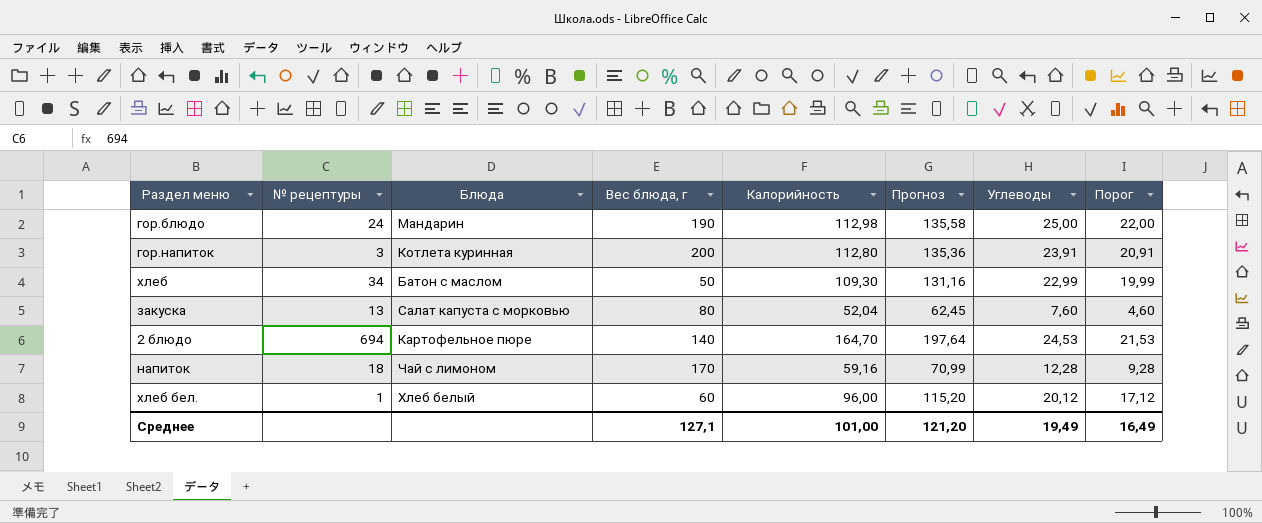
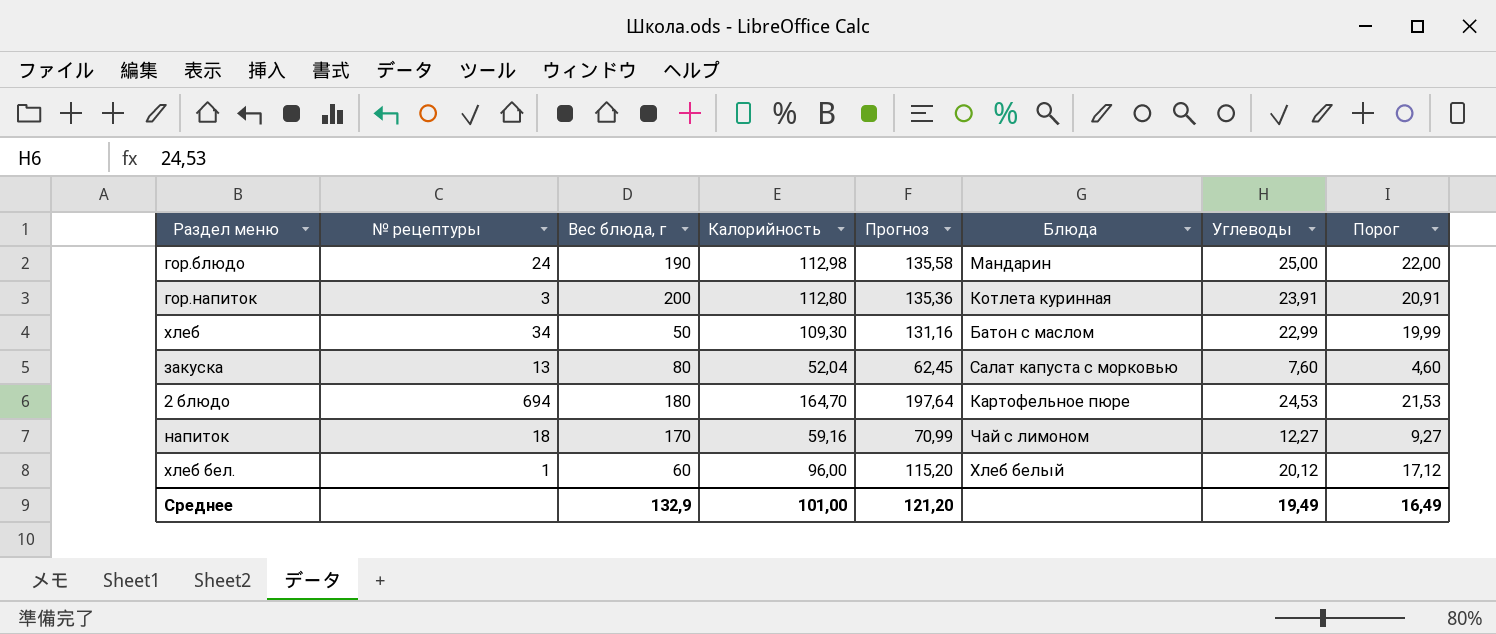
column Блюда | position: 3 -> 6
2 блюдо | Вес блюда, г: 140 -> 180
напиток | Углеводы: 12,28 -> 12,27
напиток | Порог: 9,28 -> 9,27
Среднее | Вес блюда, г: 127,1 -> 132,9

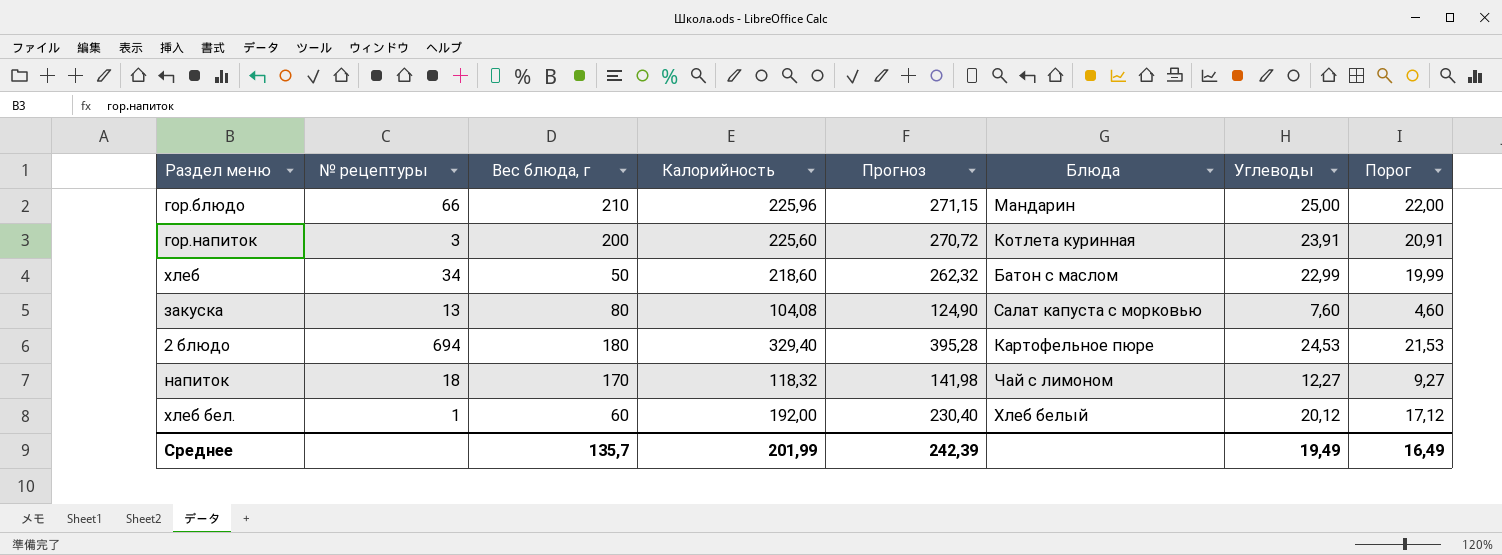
гор.блюдо | № рецептуры: 24 -> 66
гор.блюдо | Вес блюда, г: 190 -> 210
гор.блюдо | Калорийность: 112,98 -> 225,96
гор.блюдо | Прогноз: 135,58 -> 271,15
гор.напиток | Калорийность: 112,80 -> 225,60
гор.напиток | Прогноз: 135,36 -> 270,72
хлеб | Калорийность: 109,30 -> 218,60
хлеб | Прогноз: 131,16 -> 262,32
закуска | Калорийность: 52,04 -> 104,08
закуска | Прогноз: 62,45 -> 124,90
2 блюдо | Калорийность: 164,70 -> 329,40
2 блюдо | Прогноз: 197,64 -> 395,28
напиток | Калорийность: 59,16 -> 118,32
напиток | Прогноз: 70,99 -> 141,98
хлеб бел. | Калорийность: 96,00 -> 192,00
хлеб бел. | Прогноз: 115,20 -> 230,40
Среднее | Вес блюда, г: 132,9 -> 135,7
Среднее | Калорийность: 101,00 -> 201,99
Среднее | Прогноз: 121,20 -> 242,39

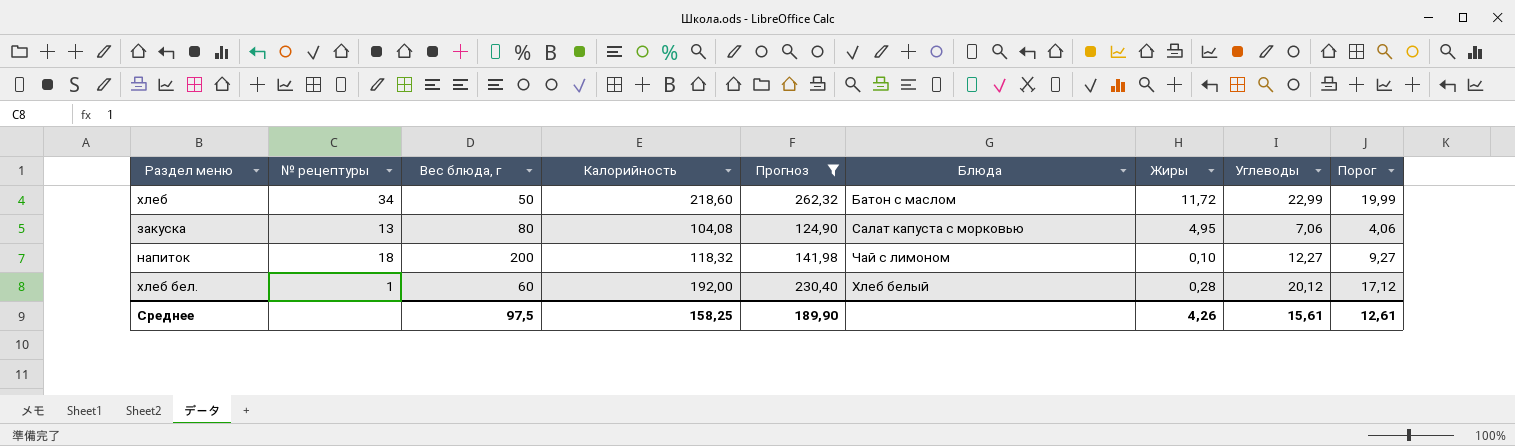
filter: none -> Прогноз <= 262,32
column Жиры | position: none -> 7
закуска | Углеводы: 7,60 -> 7,06
закуска | Порог: 4,60 -> 4,06
напиток | Вес блюда, г: 170 -> 200
Среднее | Вес блюда, г: 135,7 -> 97,5
Среднее | Калорийность: 201,99 -> 158,25
Среднее | Прогноз: 242,39 -> 189,90
Среднее | Углеводы: 19,49 -> 15,61
Среднее | Порог: 16,49 -> 12,61

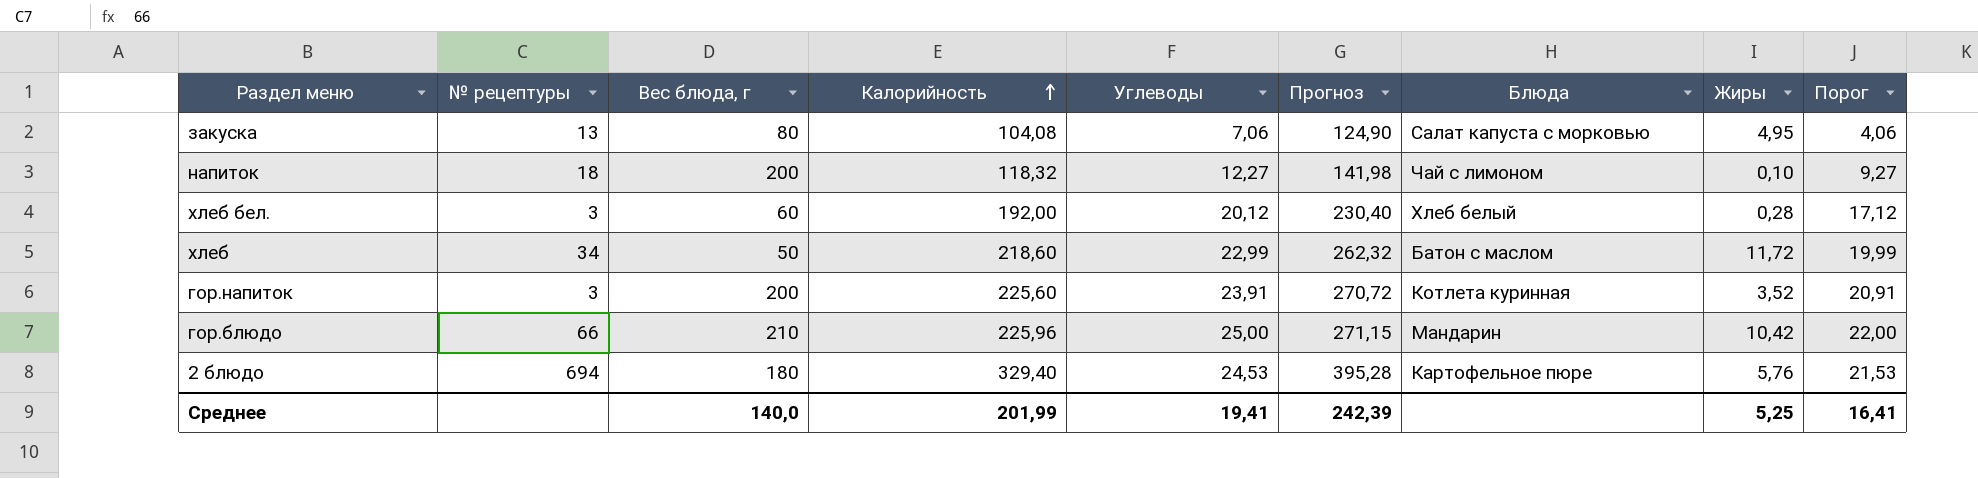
filter: Прогноз <= 262,32 -> none
row order: none -> Калорийность ascending
column Углеводы | position: 8 -> 5
хлеб бел. | № рецептуры: 1 -> 3
Среднее | Вес блюда, г: 97,5 -> 140,0
Среднее | Калорийность: 158,25 -> 201,99
Среднее | Углеводы: 15,61 -> 19,41
Среднее | Прогноз: 189,90 -> 242,39
Среднее | Жиры: 4,26 -> 5,25
Среднее | Порог: 12,61 -> 16,41

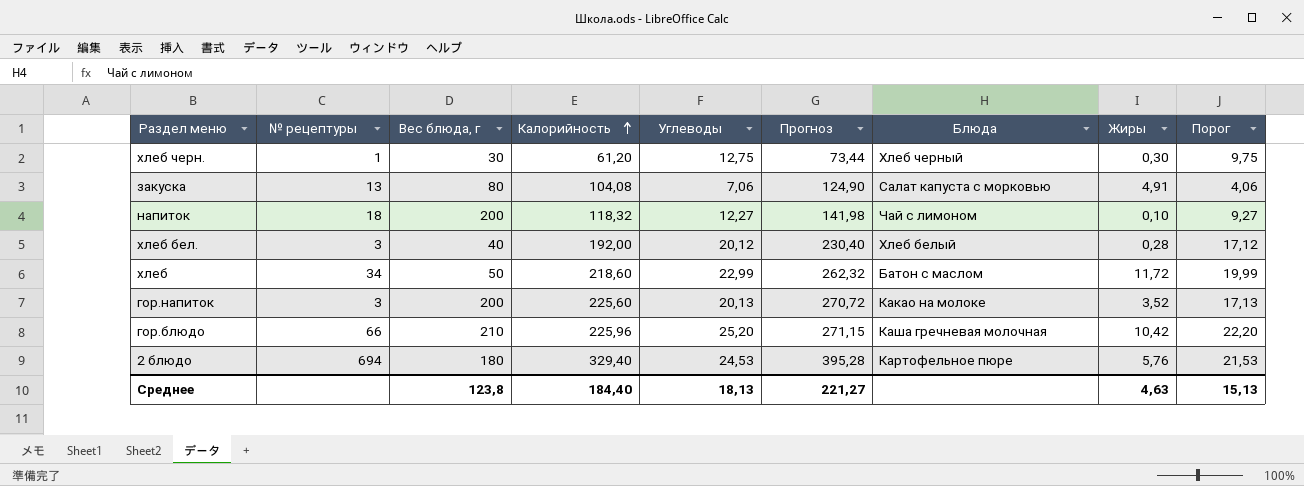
row хлеб черн.: none -> 1 | 30 | 61,20 | 12,75 | 73,44 | Хлеб черный | 0,30 | 9,75
закуска | Жиры: 4,95 -> 4,91
хлеб бел. | Вес блюда, г: 60 -> 40
гор.напиток | Углеводы: 23,91 -> 20,13
гор.напиток | Блюда: Котлета куринная -> Какао на молоке
гор.напиток | Порог: 20,91 -> 17,13
гор.блюдо | Углеводы: 25,00 -> 25,20
гор.блюдо | Блюда: Мандарин -> Каша гречневая молочная
гор.блюдо | Порог: 22,00 -> 22,20
Среднее | Вес блюда, г: 140,0 -> 123,8
Среднее | Калорийность: 201,99 -> 184,40
Среднее | Углеводы: 19,41 -> 18,13
Среднее | Прогноз: 242,39 -> 221,27
Среднее | Жиры: 5,25 -> 4,63
Среднее | Порог: 16,41 -> 15,13

